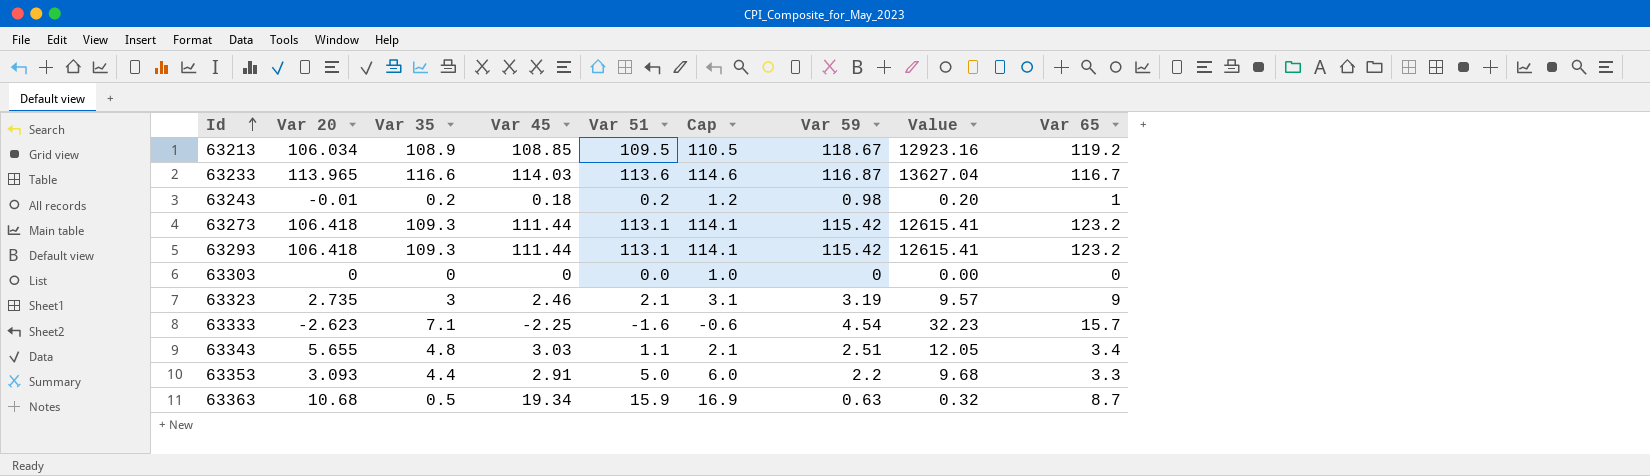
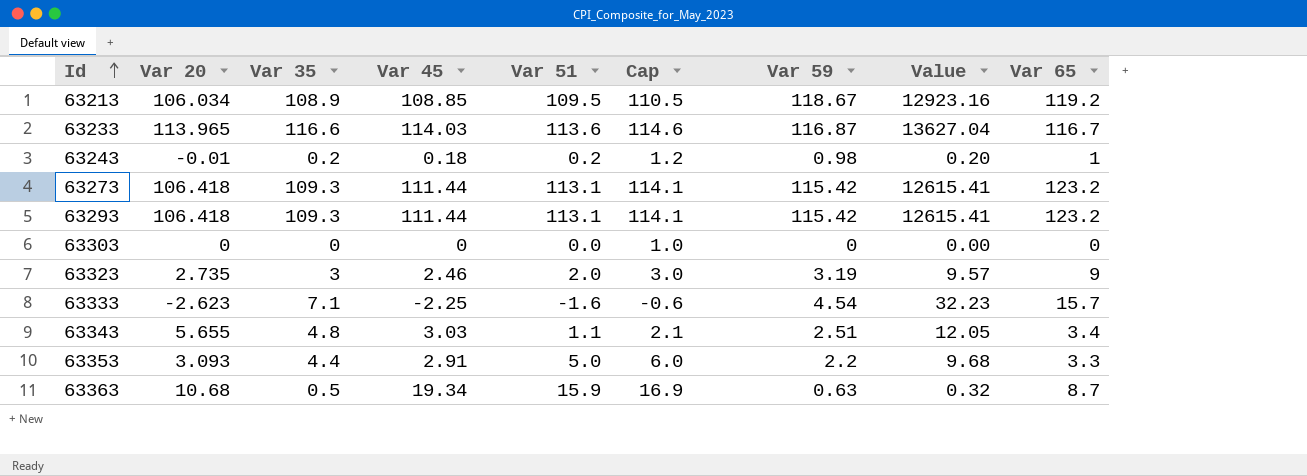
63323 | Var 51: 2.1 -> 2.0
63323 | Cap: 3.1 -> 3.0

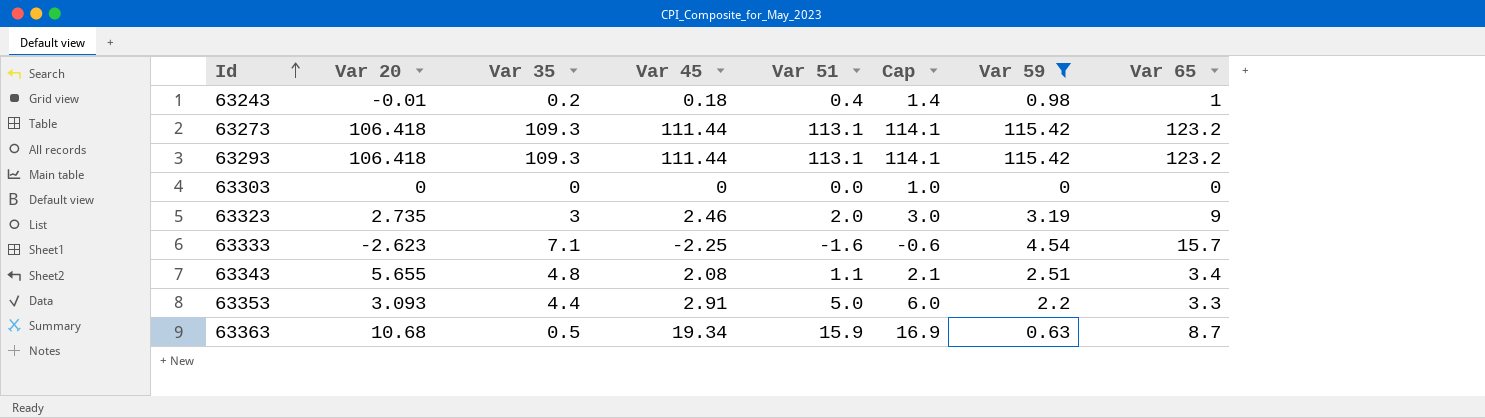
filter: none -> Var 59 <= 115.42
column Value | formula: [Var 35] * [Var 59] -> none
63243 | Var 51: 0.2 -> 0.4
63243 | Cap: 1.2 -> 1.4
63343 | Var 45: 3.03 -> 2.08

